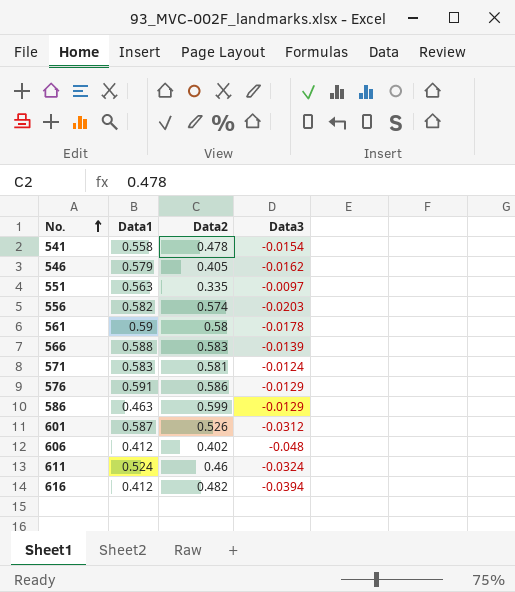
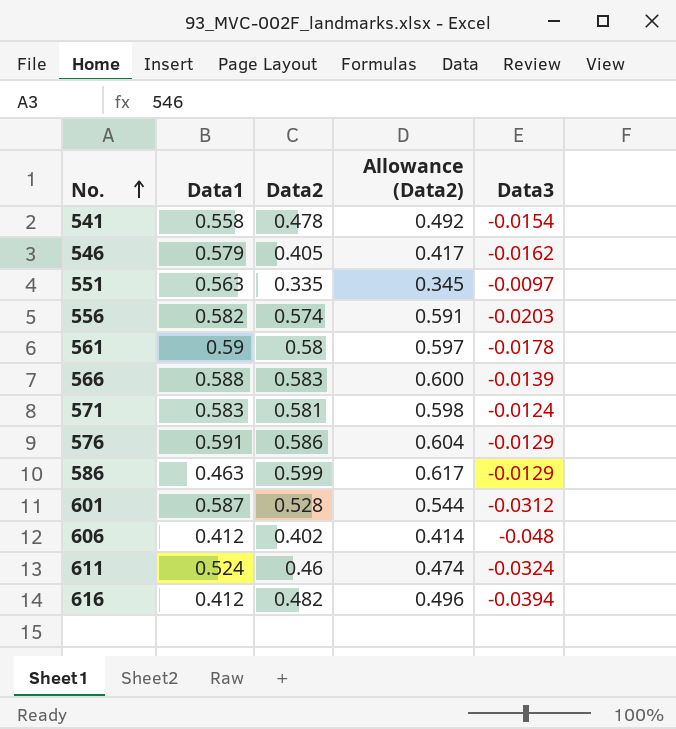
column Allowance (Data2) | formula: none -> [Data2] * 1.03
601 | Data2: 0.526 -> 0.528

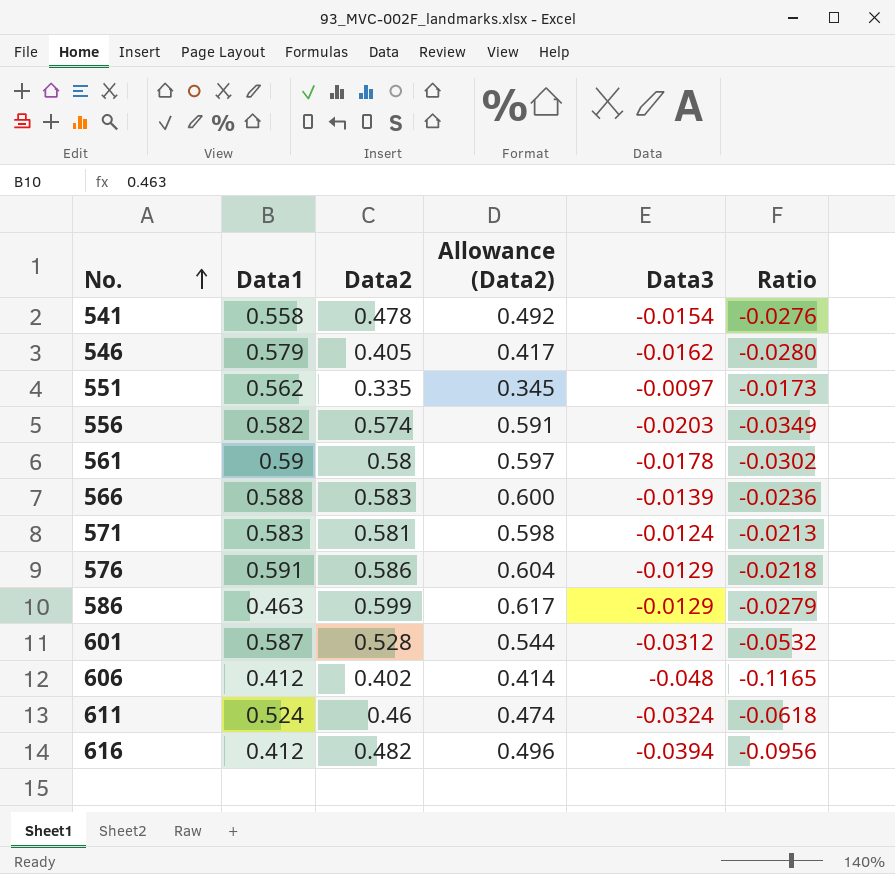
column Ratio | formula: none -> [Data3] / [Data1]
551 | Data1: 0.563 -> 0.562

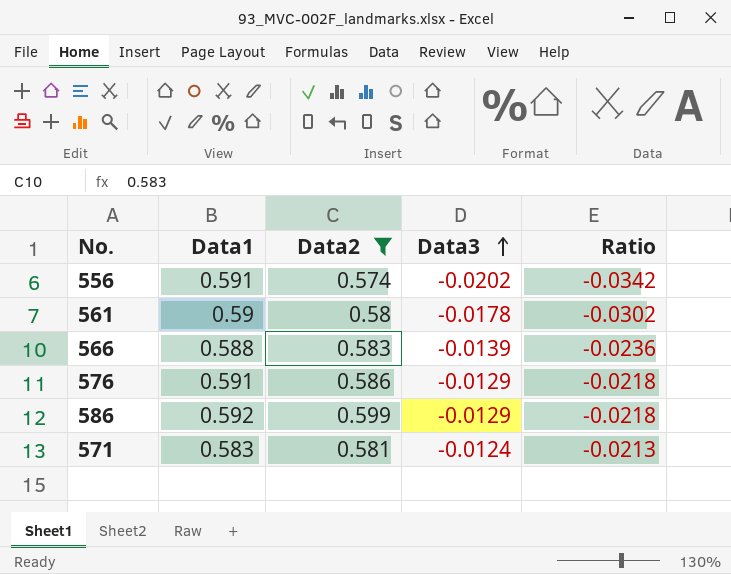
filter: none -> Data2 >= 0.574
row order: No. ascending -> Data3 ascending
column Allowance (Data2) | formula: [Data2] * 1.03 -> none
556 | Data1: 0.582 -> 0.591
556 | Data3: -0.0203 -> -0.0202
556 | Ratio: -0.0349 -> -0.0342
586 | Data1: 0.463 -> 0.592
586 | Ratio: -0.0279 -> -0.0218

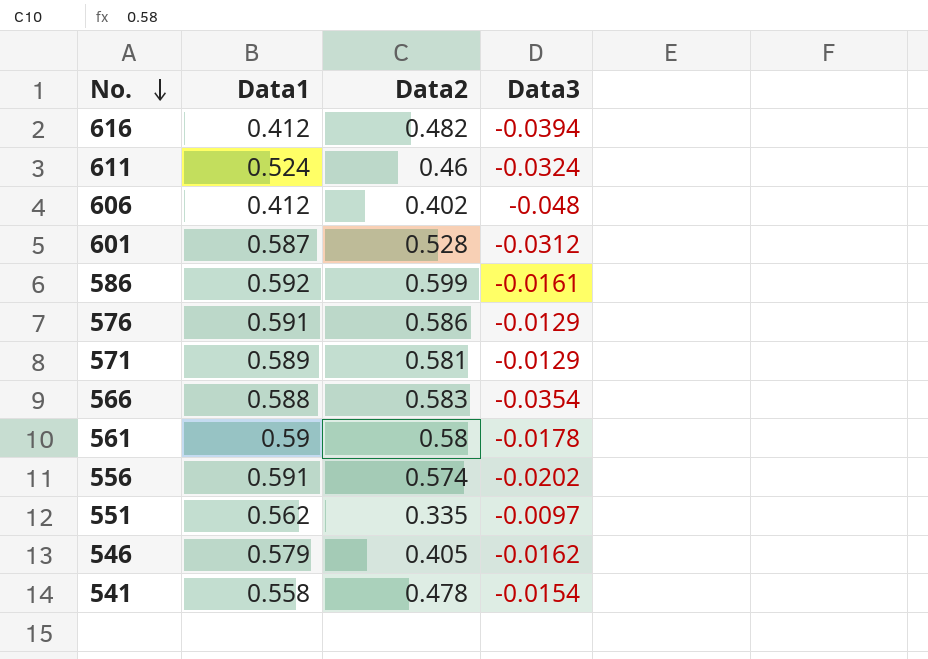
filter: Data2 >= 0.574 -> none
row order: Data3 ascending -> No. descending
column Ratio | formula: [Data3] / [Data1] -> none
586 | Data3: -0.0129 -> -0.0161
571 | Data1: 0.583 -> 0.589
571 | Data3: -0.0124 -> -0.0129
566 | Data3: -0.0139 -> -0.0354

